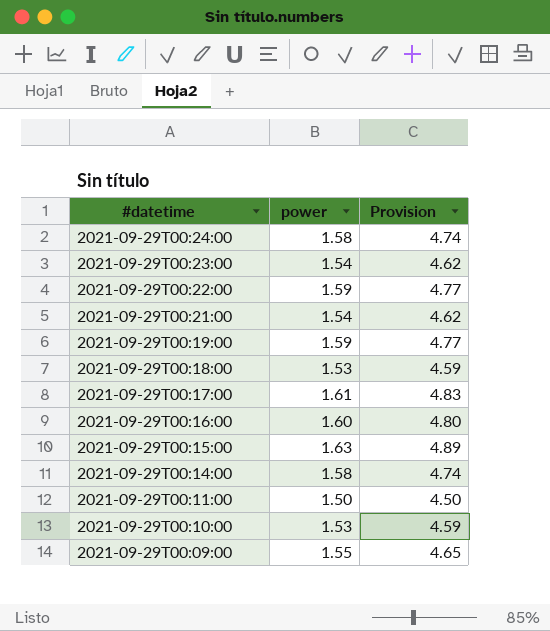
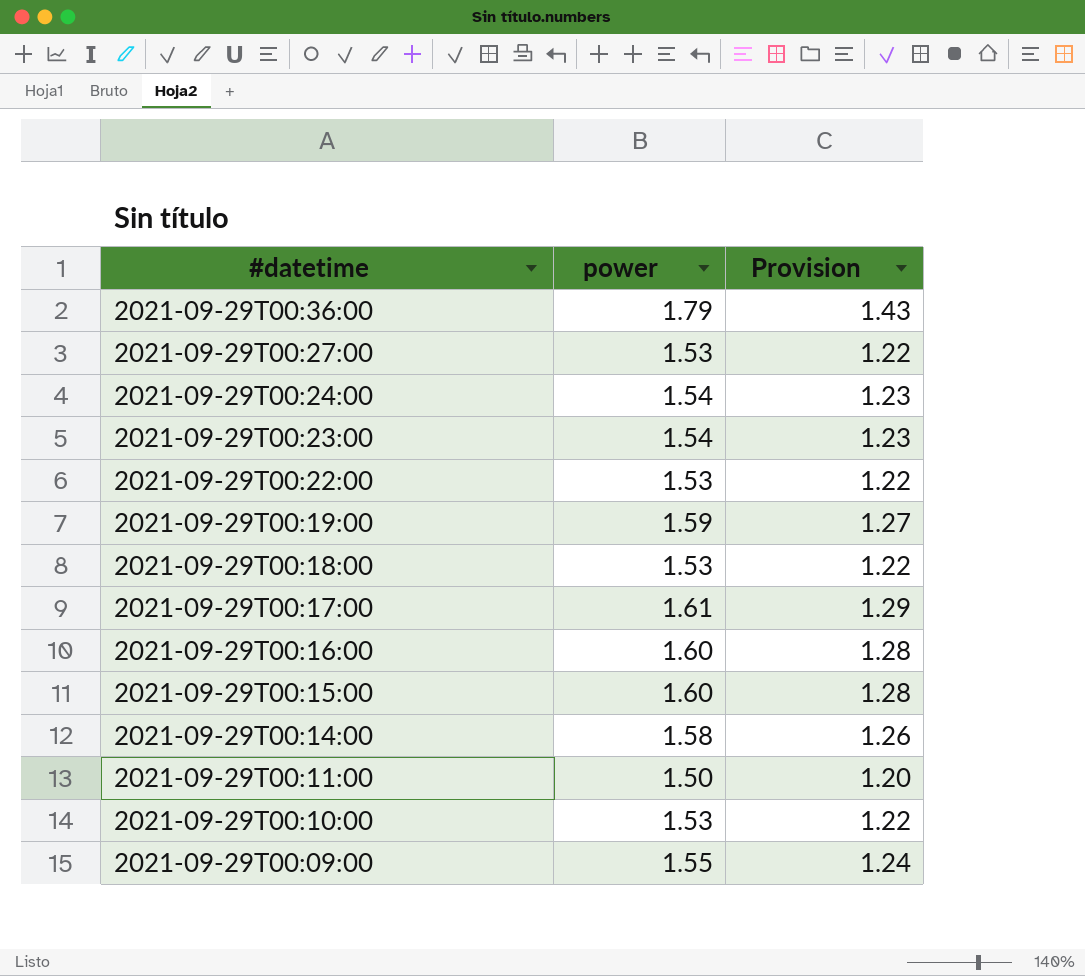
column Provision | formula: [power] * 3 -> [power] * 0.8
row 2021-09-29T00:21:00: 1.54 | 4.62 -> none
row 2021-09-29T00:36:00: none -> 1.79 | 1.43
row 2021-09-29T00:27:00: none -> 1.53 | 1.22
2021-09-29T00:24:00 | power: 1.58 -> 1.54
2021-09-29T00:22:00 | power: 1.59 -> 1.53
2021-09-29T00:15:00 | power: 1.63 -> 1.60

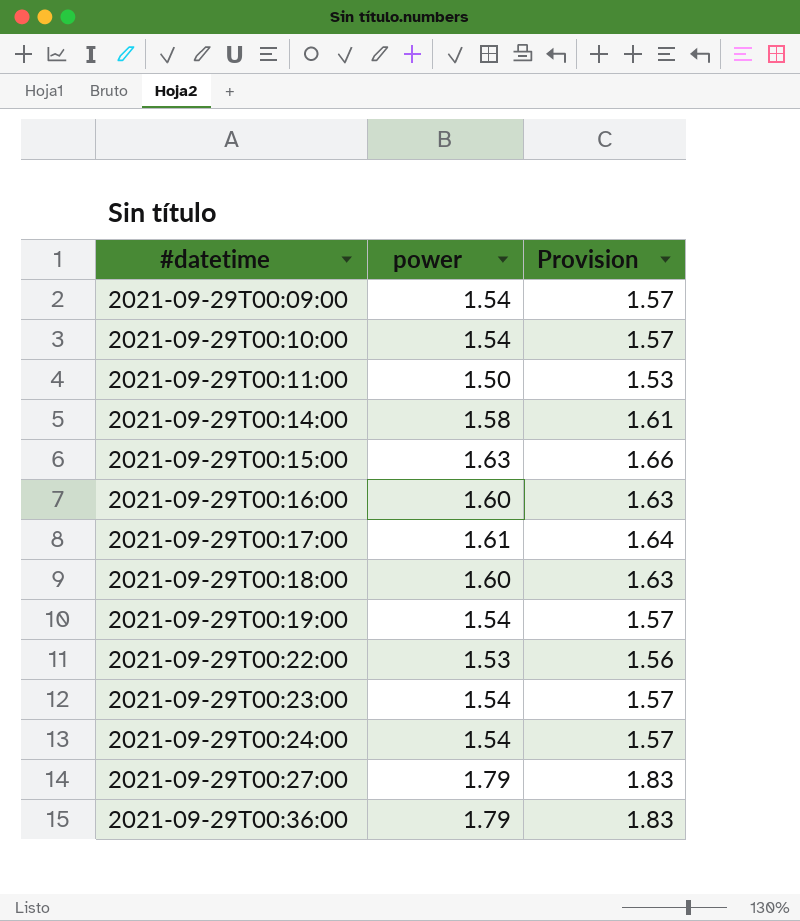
row order: #datetime descending -> #datetime ascending
column Provision | formula: [power] * 0.8 -> [power] * 1.02
2021-09-29T00:09:00 | power: 1.55 -> 1.54
2021-09-29T00:10:00 | power: 1.53 -> 1.54
2021-09-29T00:15:00 | power: 1.60 -> 1.63
2021-09-29T00:18:00 | power: 1.53 -> 1.60
2021-09-29T00:19:00 | power: 1.59 -> 1.54
2021-09-29T00:27:00 | power: 1.53 -> 1.79

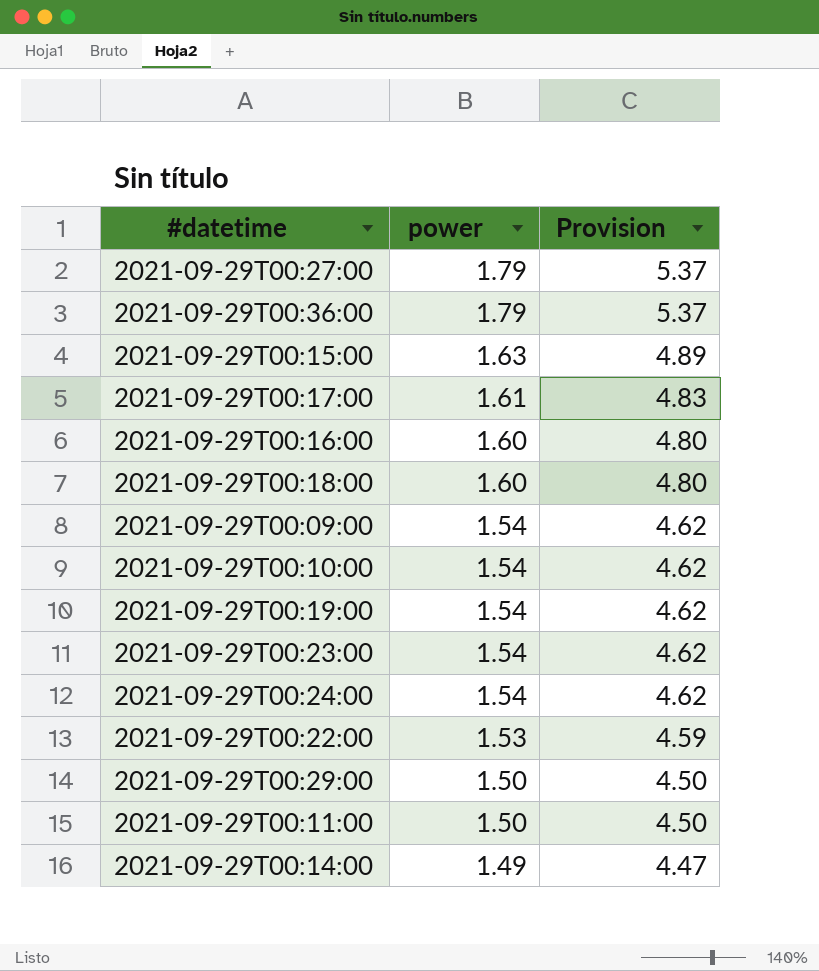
row order: #datetime ascending -> power descending
column Provision | formula: [power] * 1.02 -> [power] * 3
row 2021-09-29T00:29:00: none -> 1.50 | 4.50
2021-09-29T00:14:00 | power: 1.58 -> 1.49

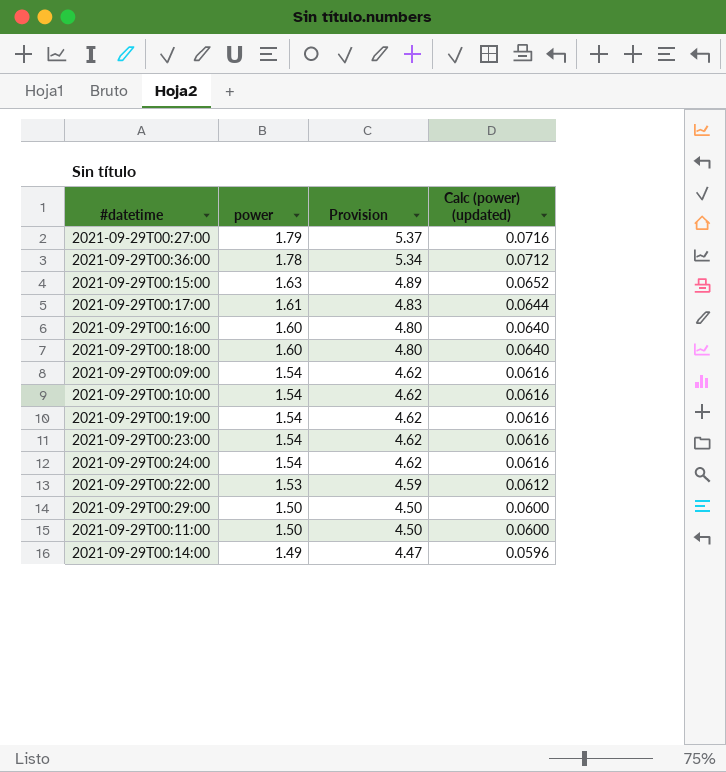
column Calc (power) (updated) | formula: none -> [power] * 0.04
2021-09-29T00:36:00 | power: 1.79 -> 1.78
2021-09-29T00:36:00 | Provision: 5.37 -> 5.34

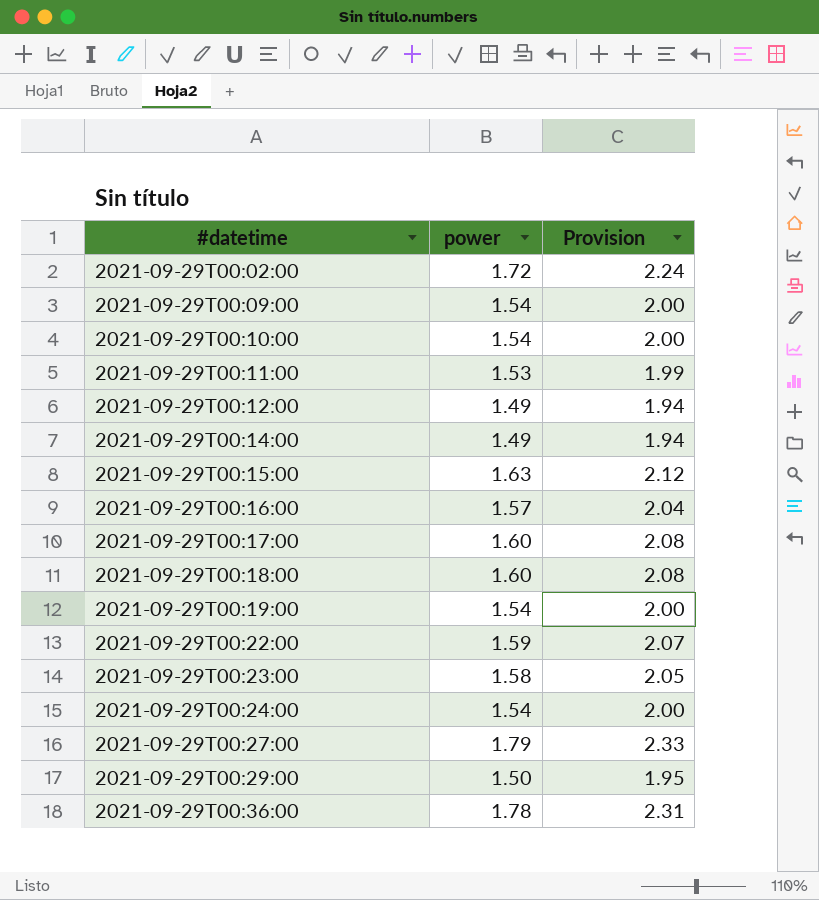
row order: power descending -> #datetime ascending
column Calc (power) (updated) | formula: [power] * 0.04 -> none
column Provision | formula: [power] * 3 -> [power] * 1.3
row 2021-09-29T00:02:00: none -> 1.72 | 2.24
2021-09-29T00:11:00 | power: 1.50 -> 1.53
row 2021-09-29T00:12:00: none -> 1.49 | 1.94
2021-09-29T00:16:00 | power: 1.60 -> 1.57
2021-09-29T00:17:00 | power: 1.61 -> 1.60
2021-09-29T00:22:00 | power: 1.53 -> 1.59
2021-09-29T00:23:00 | power: 1.54 -> 1.58

